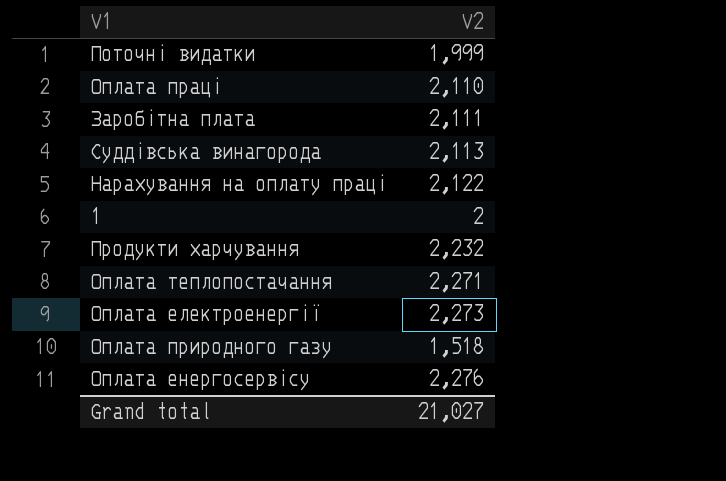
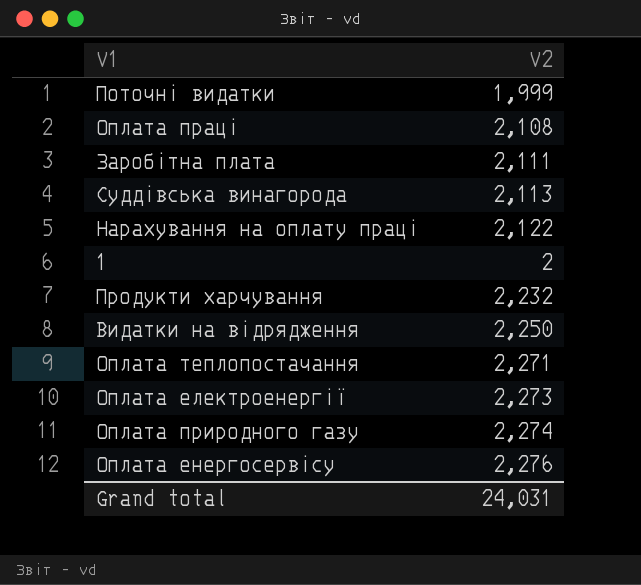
Оплата праці | V2: 2,110 -> 2,108
row Видатки на відрядження: none -> 2,250
Оплата природного газу | V2: 1,518 -> 2,274
Grand total | V2: 21,027 -> 24,031

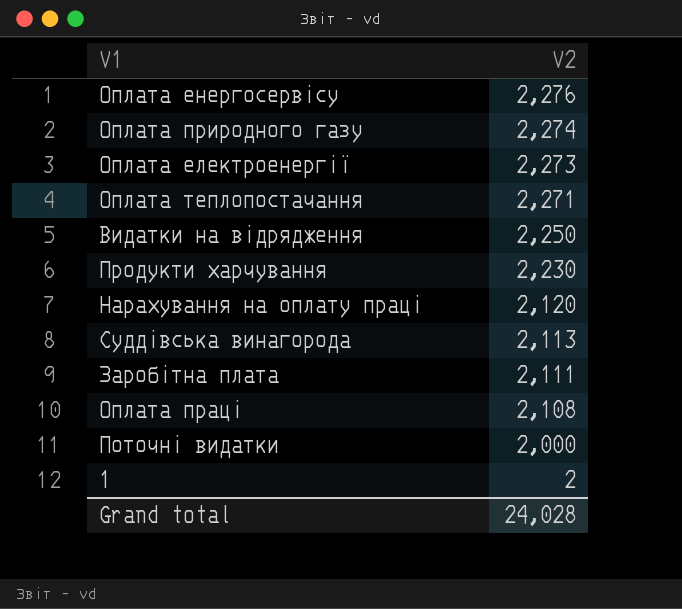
row order: none -> V2 descending
Продукти харчування | V2: 2,232 -> 2,230
Нарахування на оплату праці | V2: 2,122 -> 2,120
Поточні видатки | V2: 1,999 -> 2,000
Grand total | V2: 24,031 -> 24,028

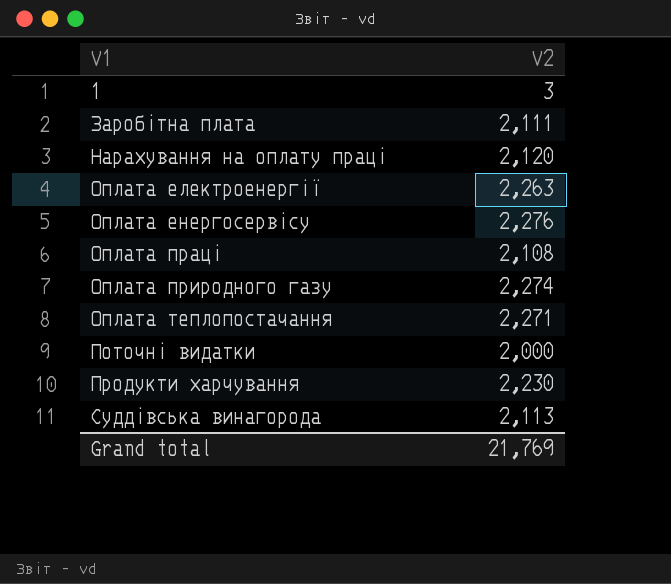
row order: V2 descending -> V1 ascending
row Видатки на відрядження: 2,250 -> none
1 | V2: 2 -> 3
Оплата електроенергії | V2: 2,273 -> 2,263
Grand total | V2: 24,028 -> 21,769

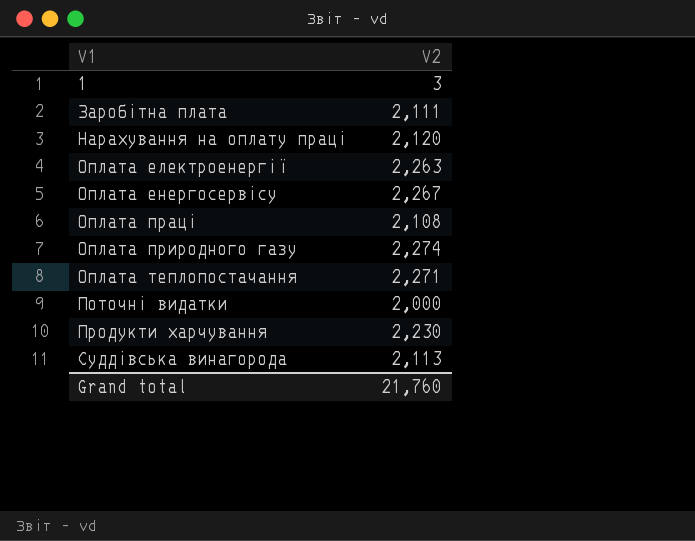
Оплата енергосервісу | V2: 2,276 -> 2,267
Grand total | V2: 21,769 -> 21,760

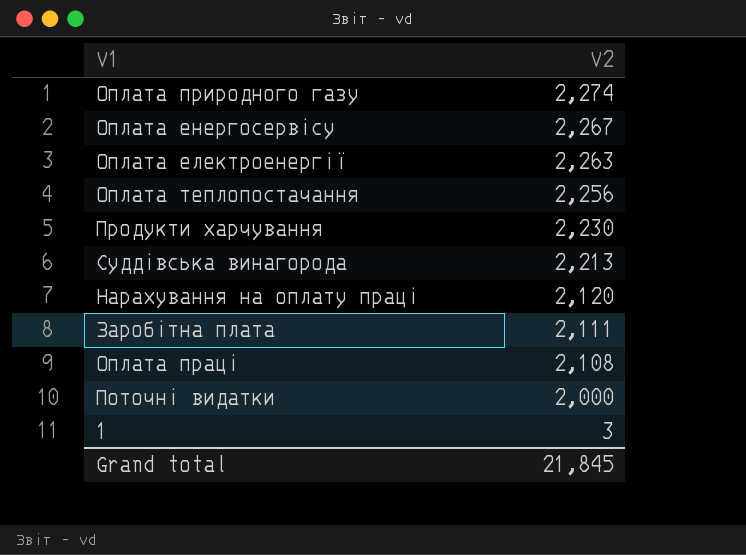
row order: V1 ascending -> V2 descending
Оплата теплопостачання | V2: 2,271 -> 2,256
Суддівська винагорода | V2: 2,113 -> 2,213
Grand total | V2: 21,760 -> 21,845

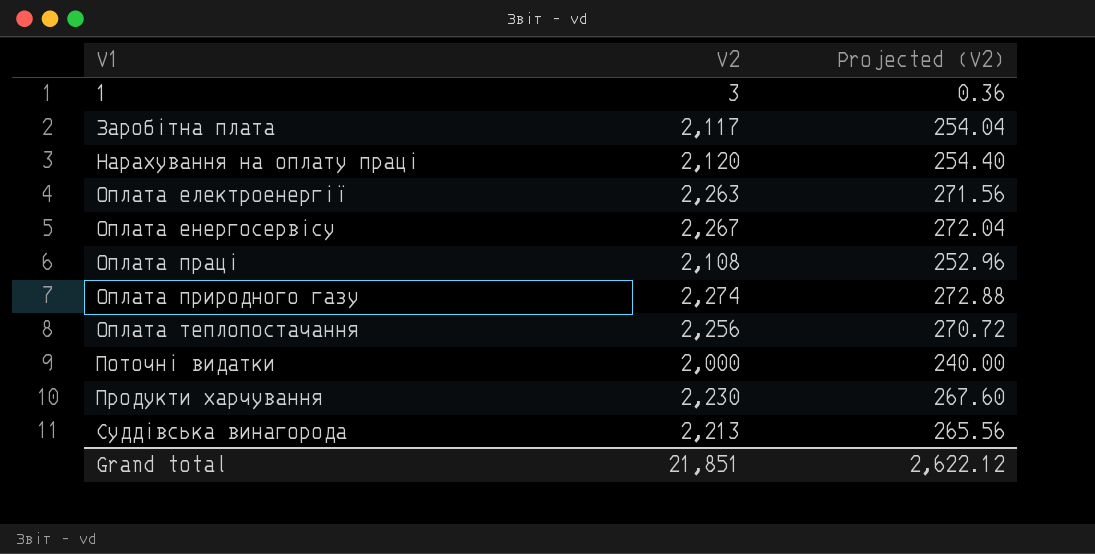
row order: V2 descending -> V1 ascending
column Projected (V2) | formula: none -> [V2] * 0.12
Заробітна плата | V2: 2,111 -> 2,117
Grand total | V2: 21,845 -> 21,851

